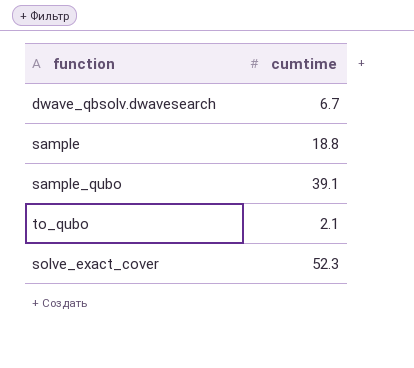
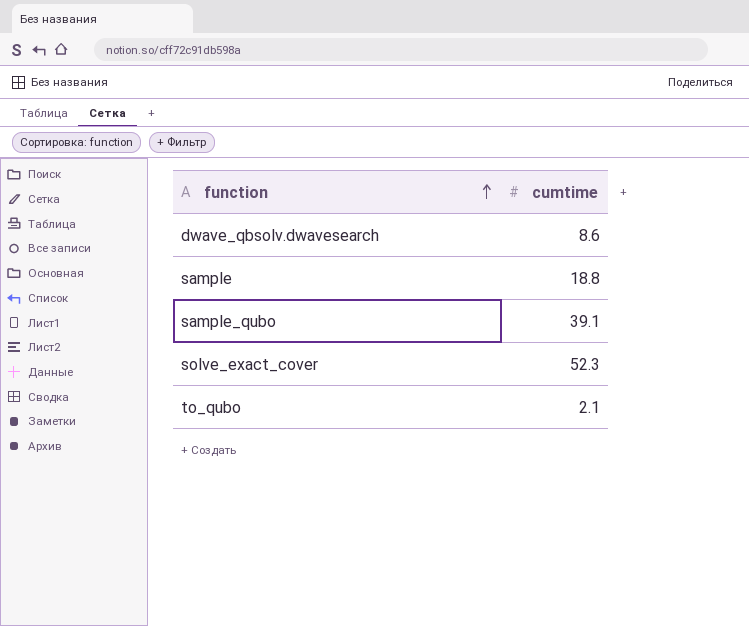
row order: none -> function ascending
dwave_qbsolv.dwavesearch | cumtime: 6.7 -> 8.6

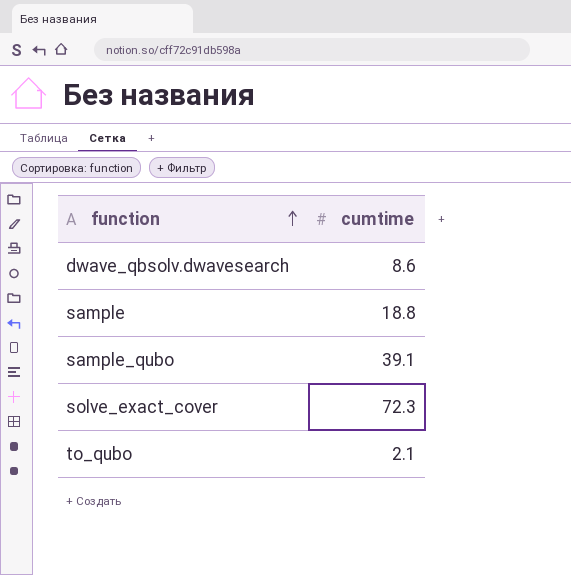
solve_exact_cover | cumtime: 52.3 -> 72.3

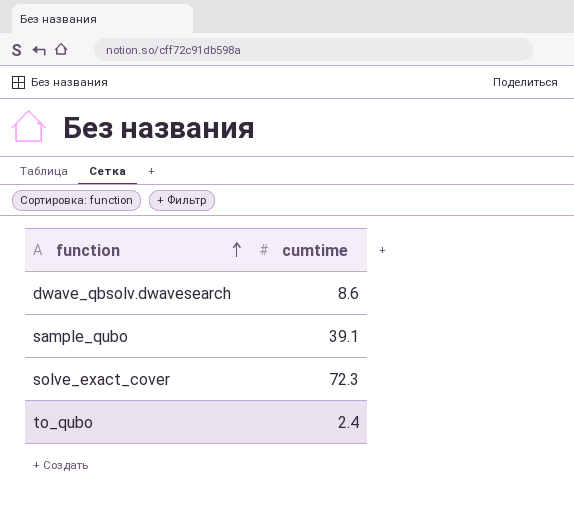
row sample: 18.8 -> none
to_qubo | cumtime: 2.1 -> 2.4

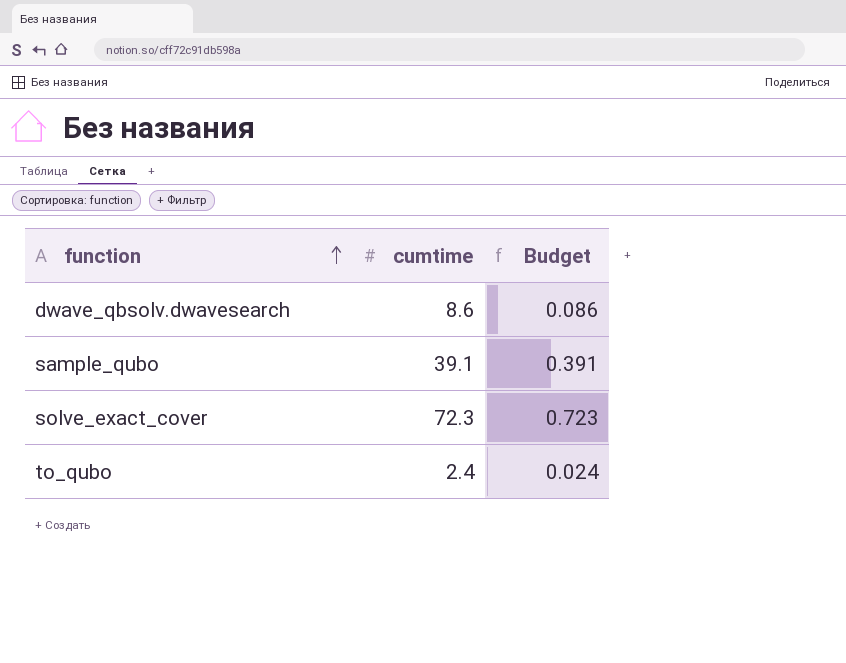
column Budget | formula: none -> [cumtime] * 0.01

